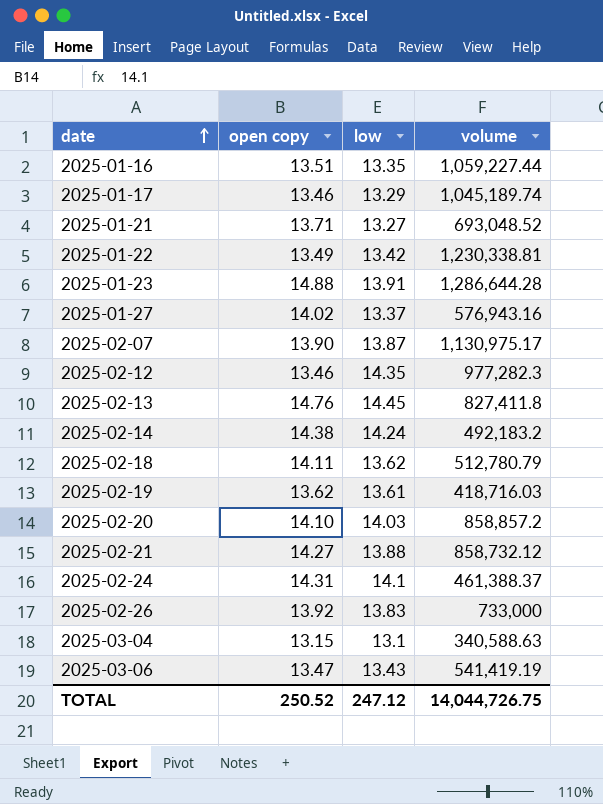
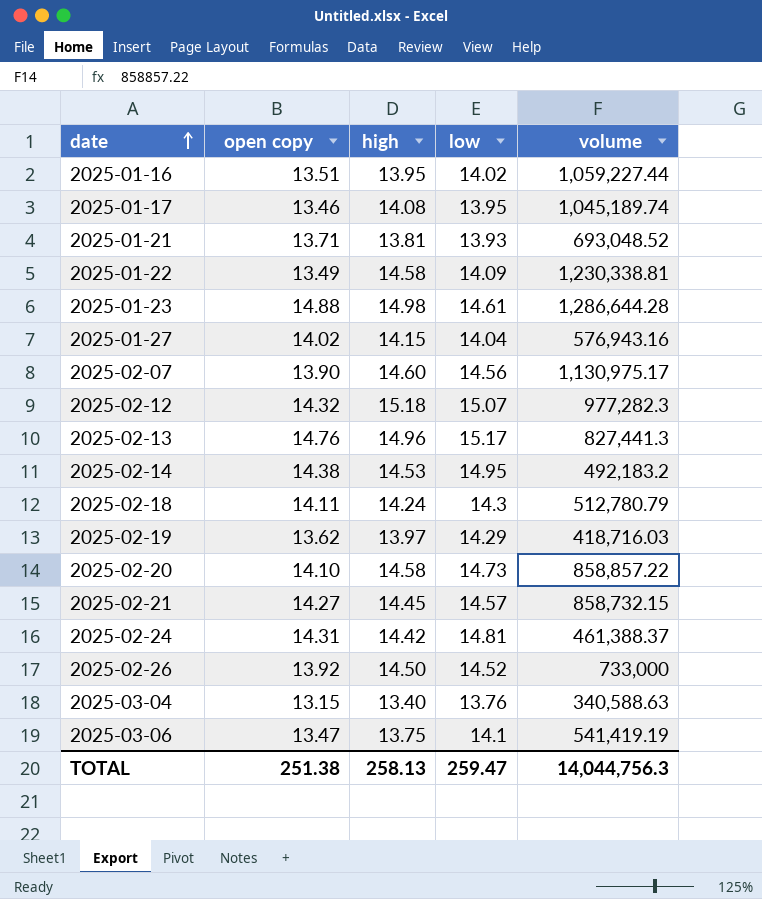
column high | position: none -> 3
2025-01-16 | low: 13.35 -> 14.02
2025-01-17 | low: 13.29 -> 13.95
2025-01-21 | low: 13.27 -> 13.93
2025-01-22 | low: 13.42 -> 14.09
2025-01-23 | low: 13.91 -> 14.61
2025-01-27 | low: 13.37 -> 14.04
2025-02-07 | low: 13.87 -> 14.56
2025-02-12 | open copy: 13.46 -> 14.32
2025-02-12 | low: 14.35 -> 15.07
2025-02-13 | low: 14.45 -> 15.17
2025-02-13 | volume: 827,411.8 -> 827,441.3
2025-02-14 | low: 14.24 -> 14.95
2025-02-18 | low: 13.62 -> 14.3
2025-02-19 | low: 13.61 -> 14.29
2025-02-20 | low: 14.03 -> 14.73
2025-02-20 | volume: 858,857.2 -> 858,857.22
2025-02-21 | low: 13.88 -> 14.57
2025-02-21 | volume: 858,732.12 -> 858,732.15
2025-02-24 | low: 14.1 -> 14.81
2025-02-26 | low: 13.83 -> 14.52
2025-03-04 | low: 13.1 -> 13.76
2025-03-06 | low: 13.43 -> 14.1
TOTAL | open copy: 250.52 -> 251.38
TOTAL | low: 247.12 -> 259.47
TOTAL | volume: 14,044,726.75 -> 14,044,756.3

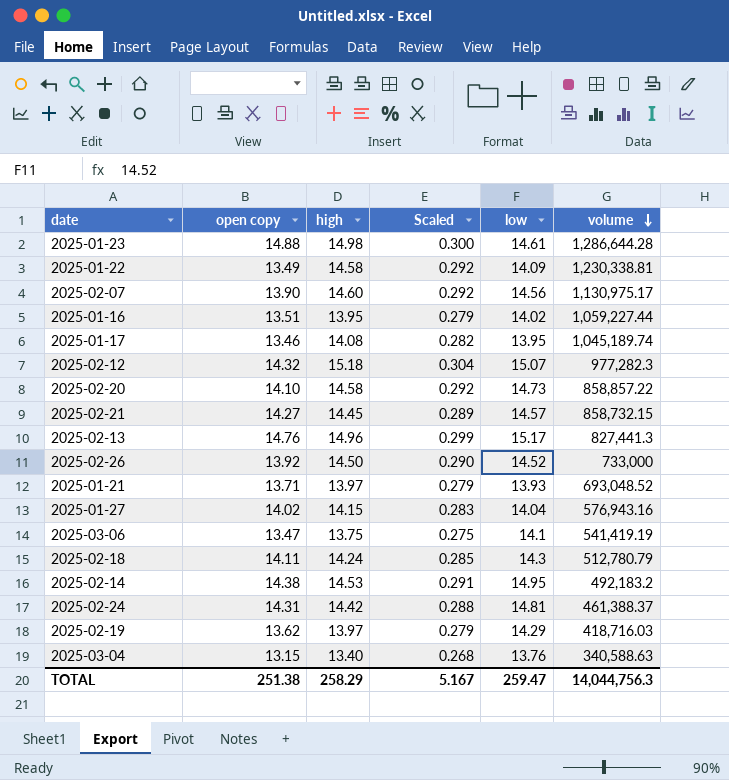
row order: date ascending -> volume descending
column Scaled | formula: none -> [high] * 0.02
2025-01-21 | high: 13.81 -> 13.97
TOTAL | high: 258.13 -> 258.29

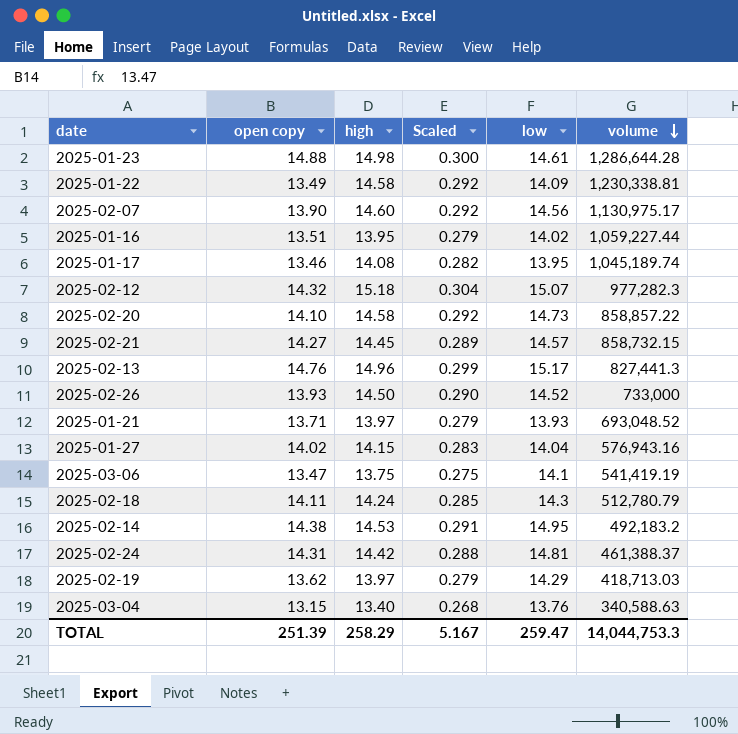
2025-02-26 | open copy: 13.92 -> 13.93
2025-02-19 | volume: 418,716.03 -> 418,713.03
TOTAL | open copy: 251.38 -> 251.39
TOTAL | volume: 14,044,756.3 -> 14,044,753.3

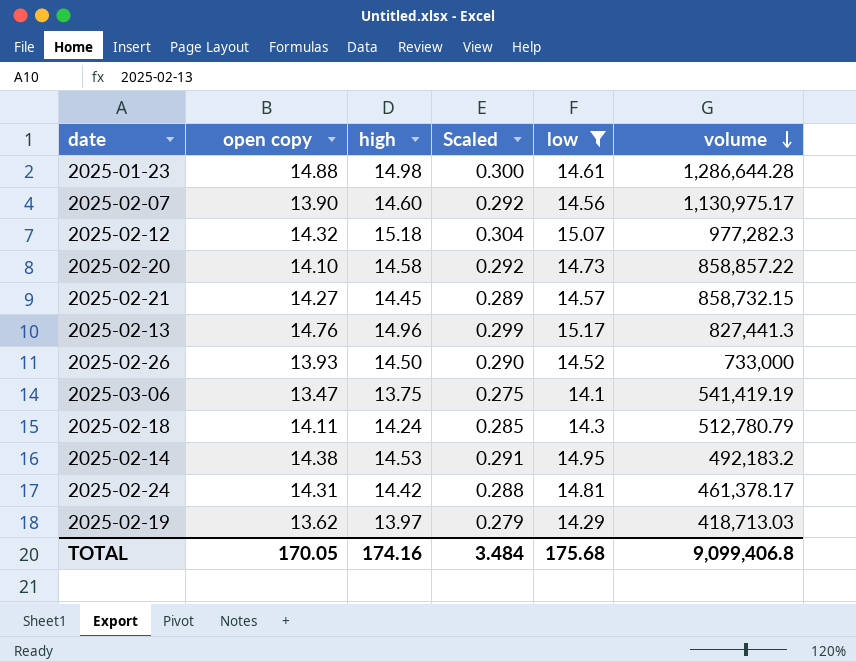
filter: none -> low >= 14.1
2025-02-24 | volume: 461,388.37 -> 461,378.17
TOTAL | open copy: 251.39 -> 170.05
TOTAL | high: 258.29 -> 174.16
TOTAL | Scaled: 5.167 -> 3.484
TOTAL | low: 259.47 -> 175.68
TOTAL | volume: 14,044,753.3 -> 9,099,406.8

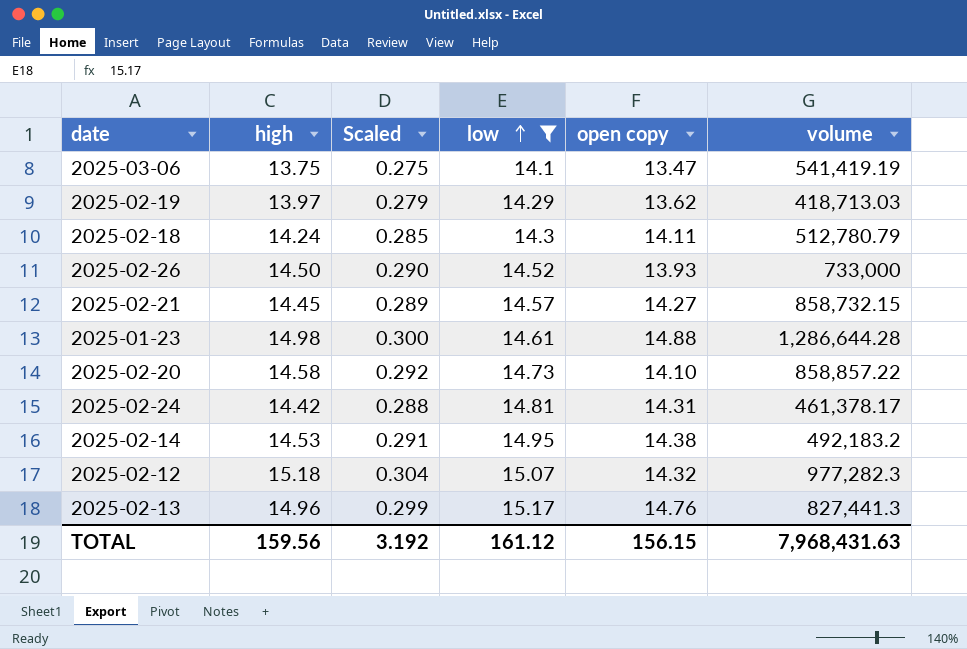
row order: volume descending -> low ascending
column open copy | position: 2 -> 5
row 2025-02-07: 13.90 | 14.60 | 0.292 | 14.56 | 1,130,975.17 -> none
TOTAL | high: 174.16 -> 159.56
TOTAL | Scaled: 3.484 -> 3.192
TOTAL | low: 175.68 -> 161.12
TOTAL | open copy: 170.05 -> 156.15
TOTAL | volume: 9,099,406.8 -> 7,968,431.63

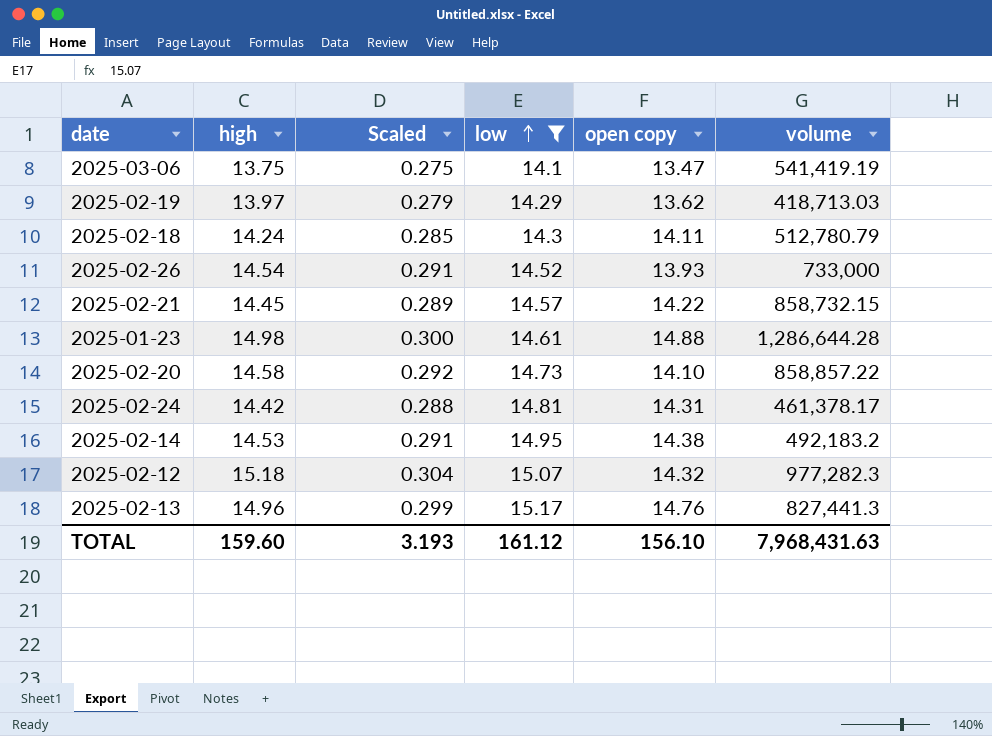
2025-02-26 | high: 14.50 -> 14.54
2025-02-26 | Scaled: 0.290 -> 0.291
2025-02-21 | open copy: 14.27 -> 14.22
TOTAL | high: 159.56 -> 159.60
TOTAL | Scaled: 3.192 -> 3.193
TOTAL | open copy: 156.15 -> 156.10

